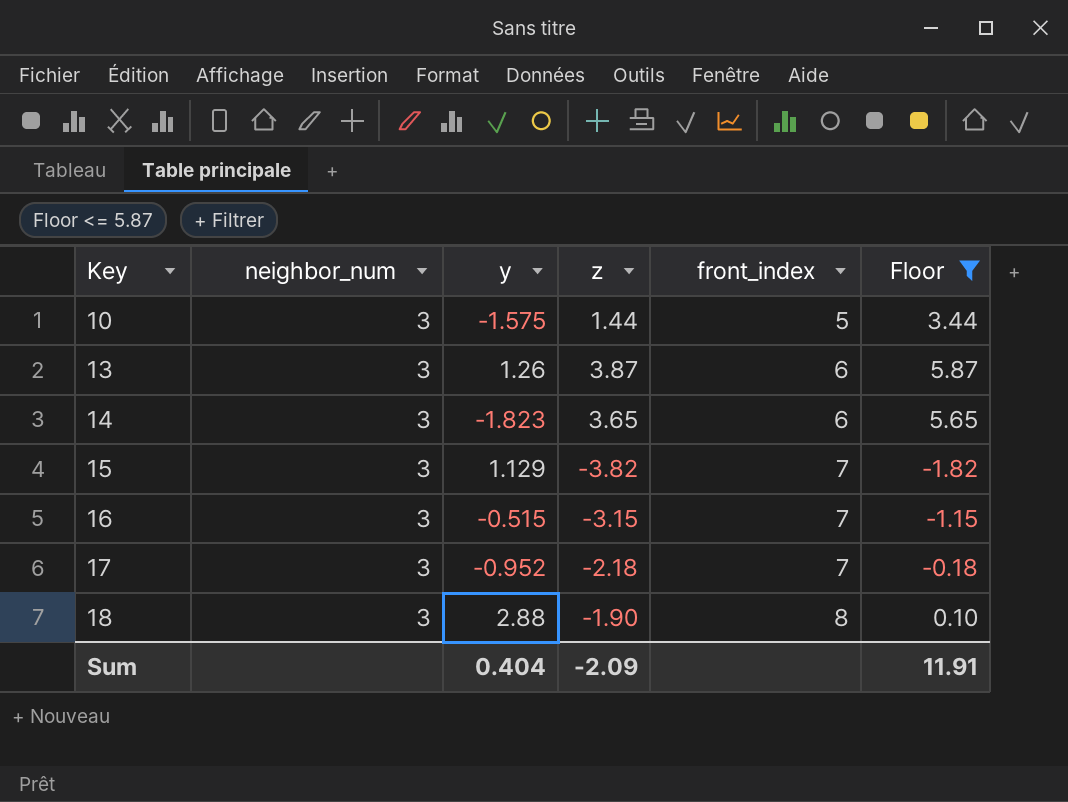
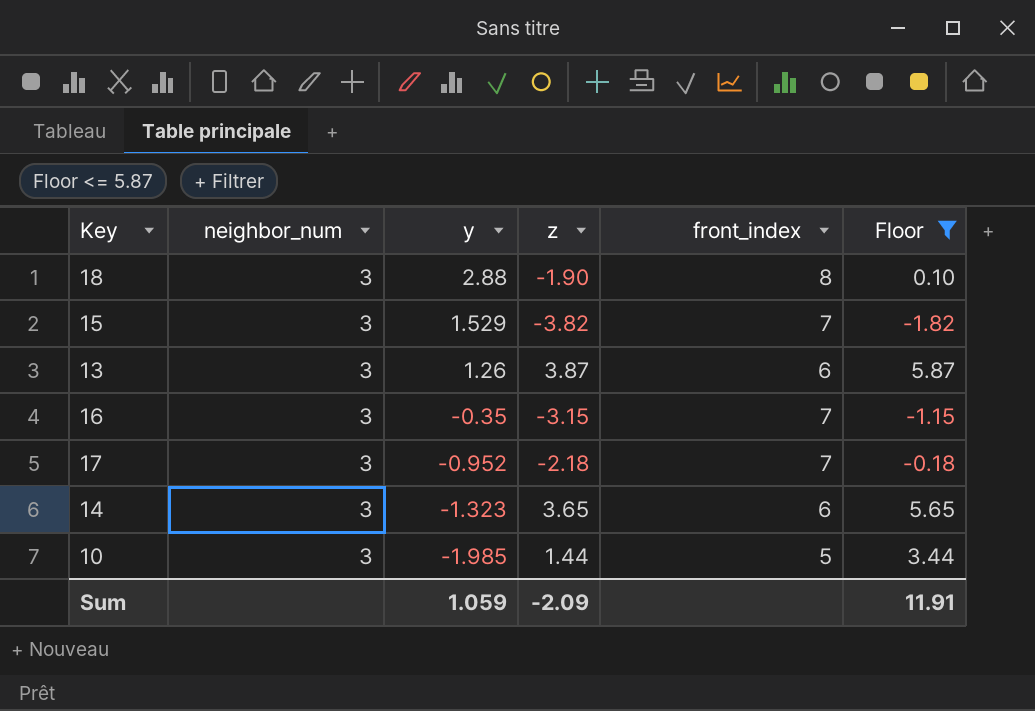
row order: Key ascending -> y descending
15 | y: 1.129 -> 1.529
16 | y: -0.515 -> -0.35
14 | y: -1.823 -> -1.323
10 | y: -1.575 -> -1.985
Sum | y: 0.404 -> 1.059

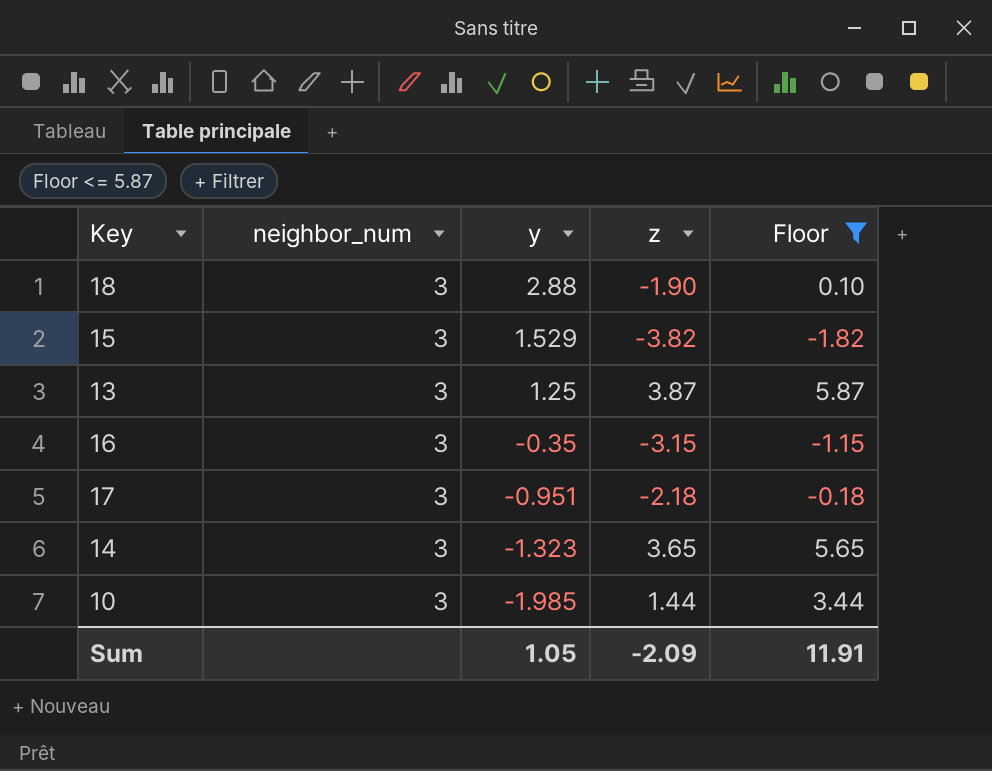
column front_index | position: 5 -> none
13 | y: 1.26 -> 1.25
17 | y: -0.952 -> -0.951
Sum | y: 1.059 -> 1.05

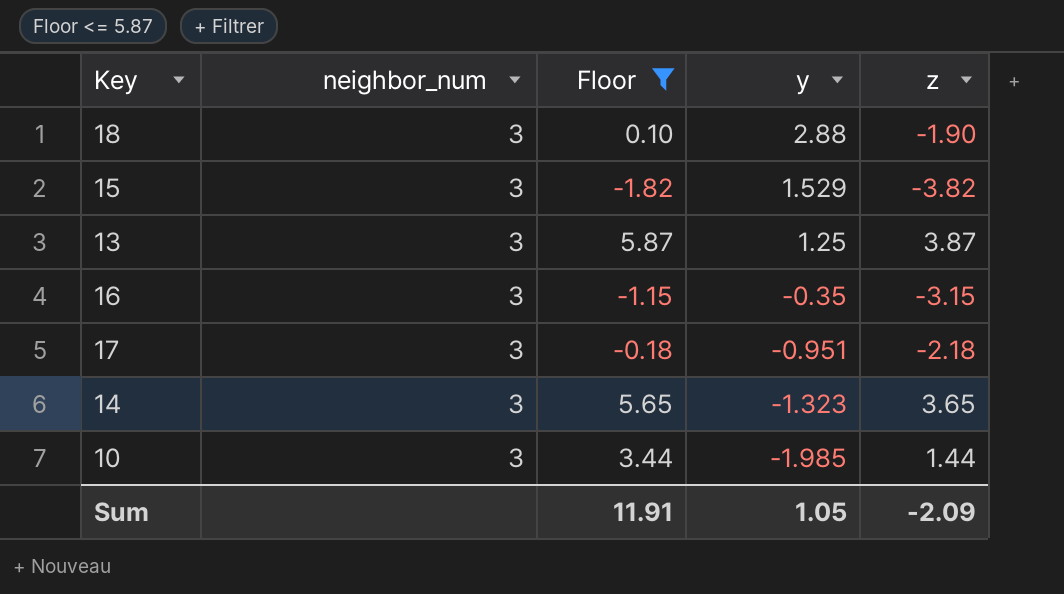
column Floor | position: 5 -> 3

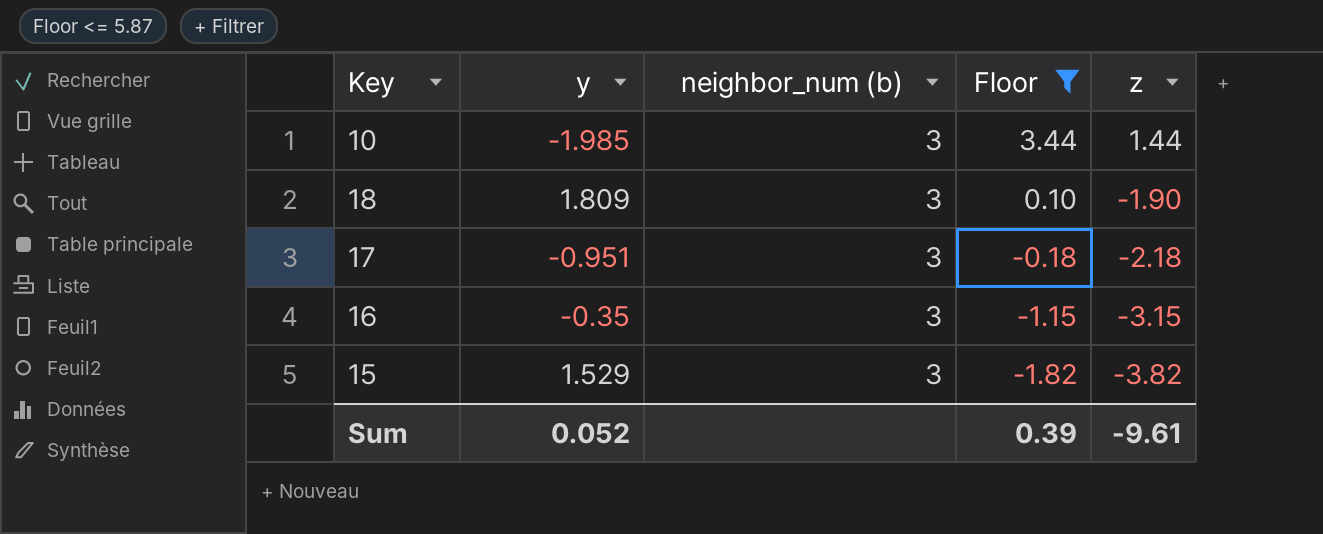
row order: y descending -> Floor descending
column y | position: 4 -> 2
column name: neighbor_num -> neighbor_num (b)
row 13: 3 | 5.87 | 1.25 | 3.87 -> none
row 14: 3 | 5.65 | -1.323 | 3.65 -> none
18 | y: 2.88 -> 1.809
Sum | y: 1.05 -> 0.052
Sum | Floor: 11.91 -> 0.39
Sum | z: -2.09 -> -9.61

